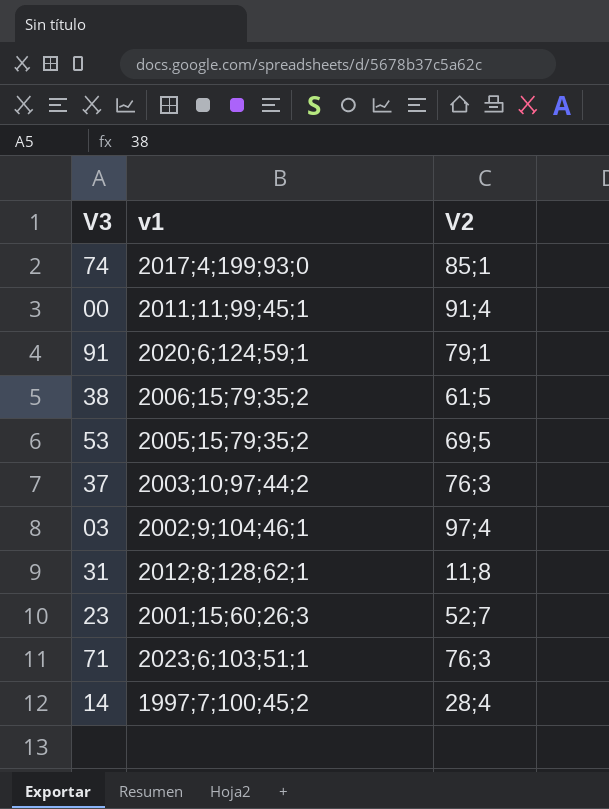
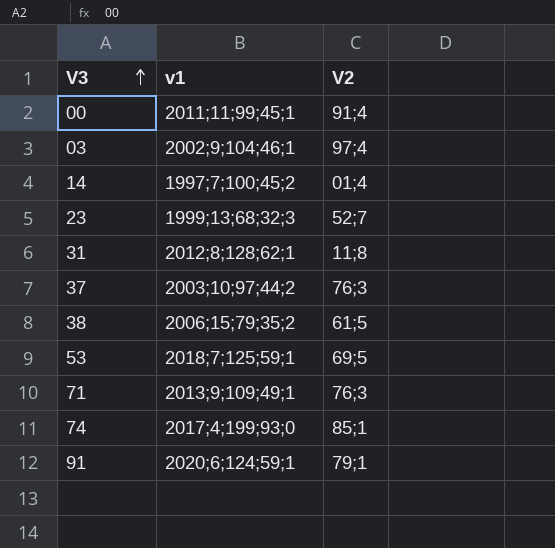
row order: none -> V3 ascending
14 | V2: 28;4 -> 01;4
23 | v1: 2001;15;60;26;3 -> 1999;13;68;32;3
53 | v1: 2005;15;79;35;2 -> 2018;7;125;59;1
71 | v1: 2023;6;103;51;1 -> 2013;9;109;49;1

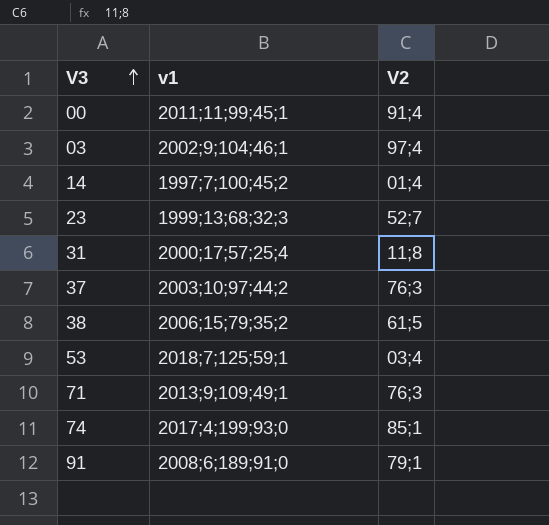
31 | v1: 2012;8;128;62;1 -> 2000;17;57;25;4
53 | V2: 69;5 -> 03;4
91 | v1: 2020;6;124;59;1 -> 2008;6;189;91;0

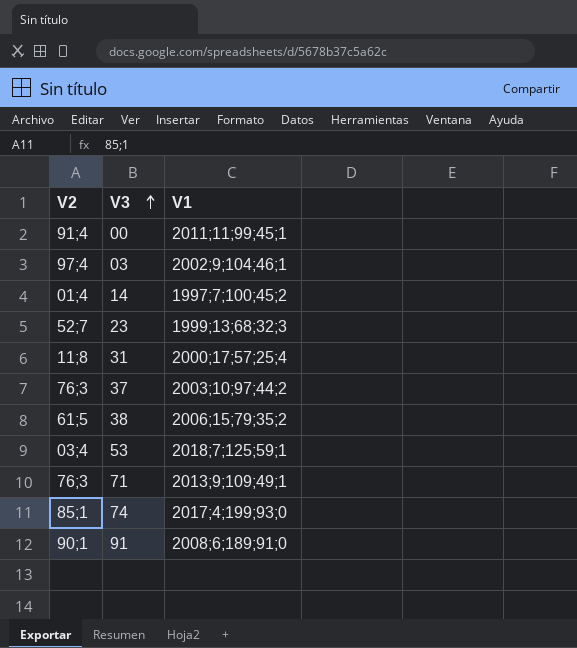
column V2 | position: 3 -> 1
column name: v1 -> V1
91 | V2: 79;1 -> 90;1

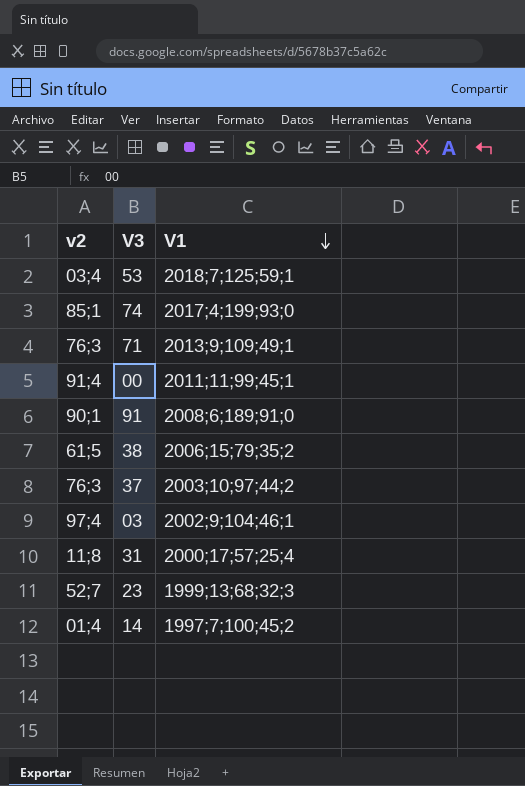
row order: V3 ascending -> V1 descending
column name: V2 -> v2

